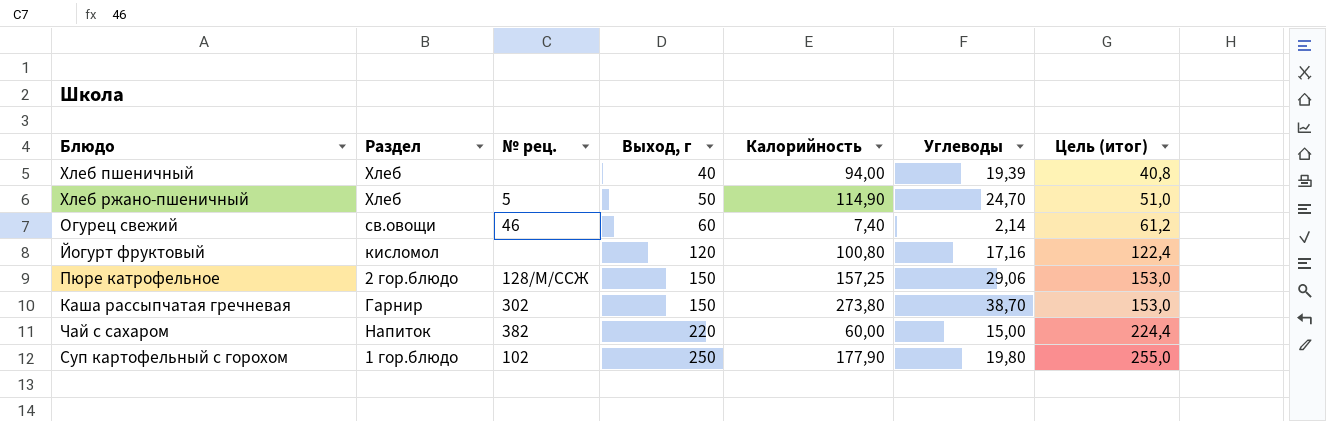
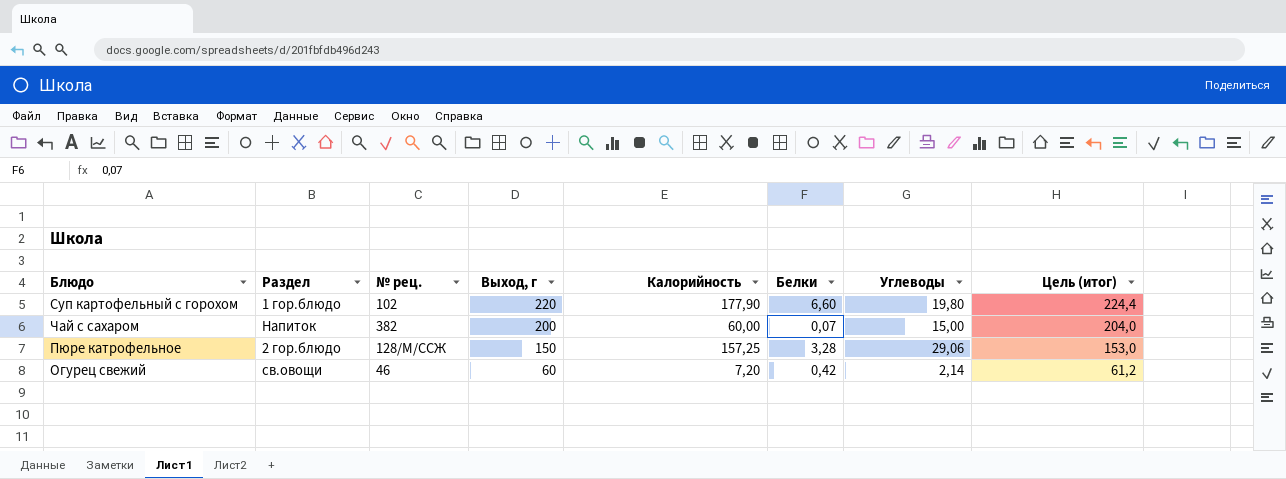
row order: Выход, г ascending -> Выход, г descending
column Белки | position: none -> 6
row Хлеб пшеничный: Хлеб | none | 40 | 94,00 | 19,39 | 40,8 -> none
row Хлеб ржано-пшеничный: Хлеб | 5 | 50 | 114,90 | 24,70 | 51,0 -> none
row Йогурт фруктовый: кисломол | none | 120 | 100,80 | 17,16 | 122,4 -> none
row Каша рассыпчатая гречневая: Гарнир | 302 | 150 | 273,80 | 38,70 | 153,0 -> none
Суп картофельный с горохом | Выход, г: 250 -> 220
Суп картофельный с горохом | Цель (итог): 255,0 -> 224,4
Чай с сахаром | Выход, г: 220 -> 200
Чай с сахаром | Цель (итог): 224,4 -> 204,0
Огурец свежий | Калорийность: 7,40 -> 7,20

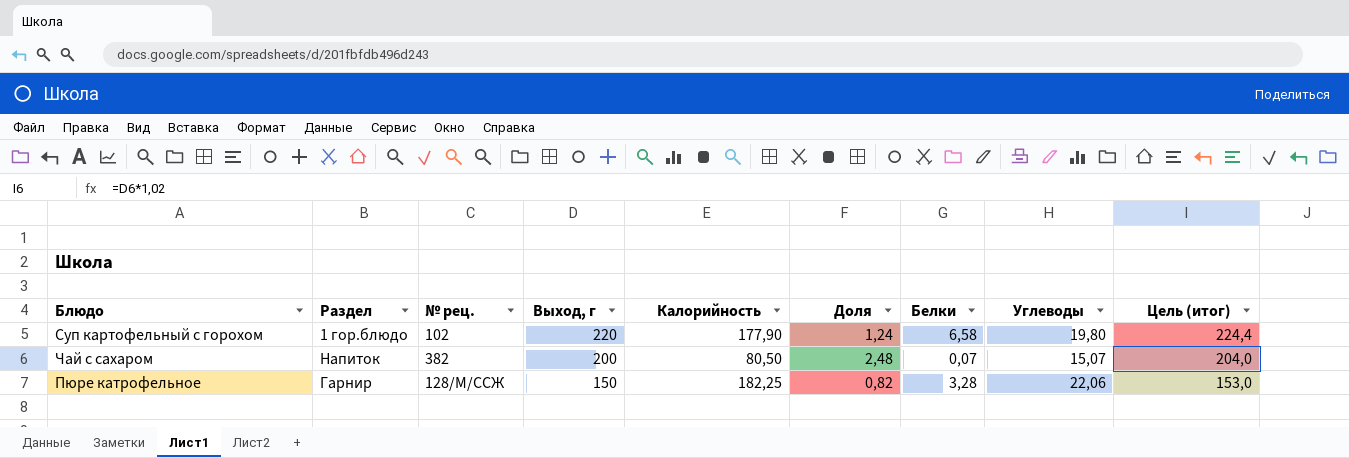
column Доля | formula: none -> [Выход, г] / [Калорийность]
row Огурец свежий: св.овощи | 46 | 60 | 7,20 | 0,42 | 2,14 | 61,2 -> none
Суп картофельный с горохом | Белки: 6,60 -> 6,58
Чай с сахаром | Калорийность: 60,00 -> 80,50
Чай с сахаром | Углеводы: 15,00 -> 15,07
Пюре катрофельное | Раздел: 2 гор.блюдо -> Гарнир
Пюре катрофельное | Калорийность: 157,25 -> 182,25
Пюре катрофельное | Углеводы: 29,06 -> 22,06

